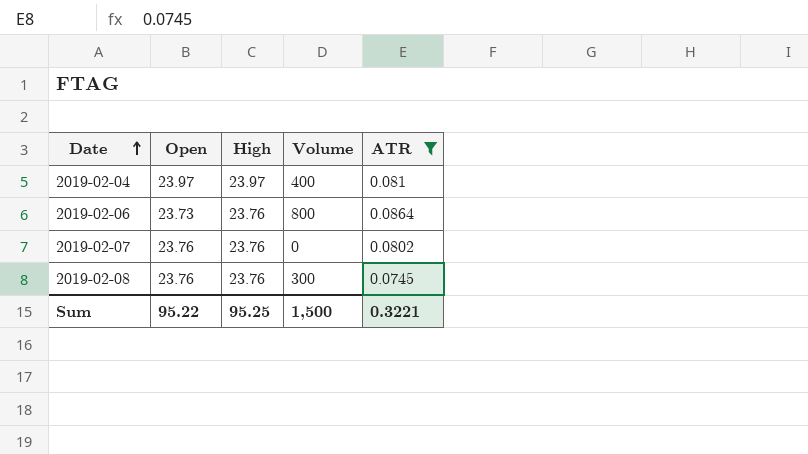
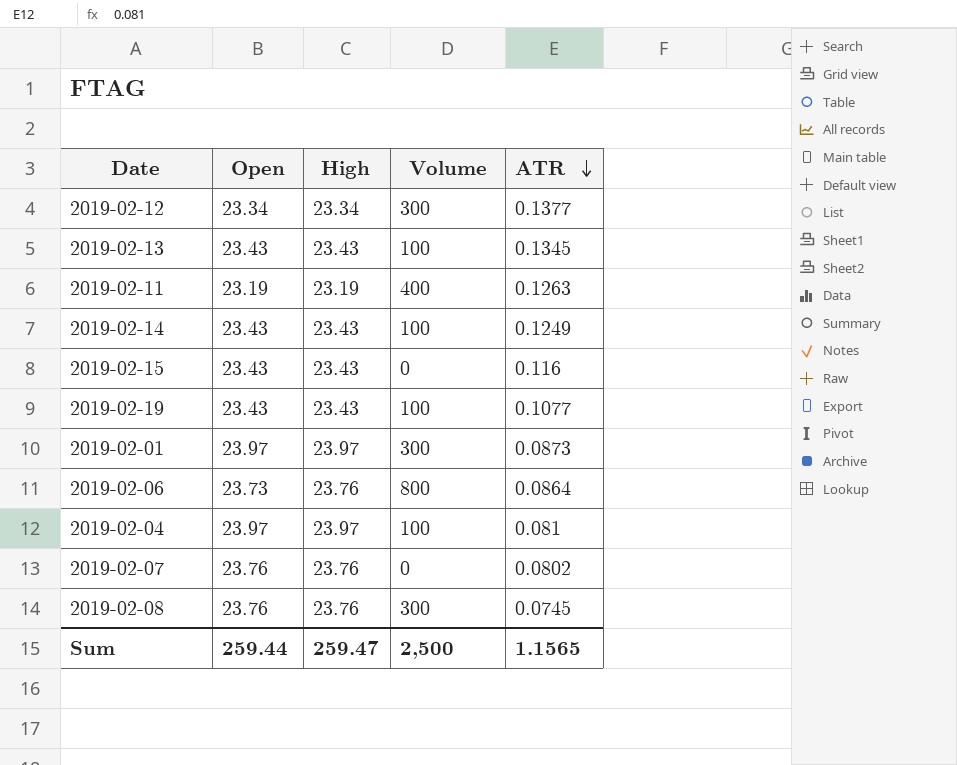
filter: ATR <= 0.0864 -> none
row order: Date ascending -> ATR descending
2019-02-04 | Volume: 400 -> 100
Sum | Open: 95.22 -> 259.44
Sum | High: 95.25 -> 259.47
Sum | Volume: 1,500 -> 2,500
Sum | ATR: 0.3221 -> 1.1565

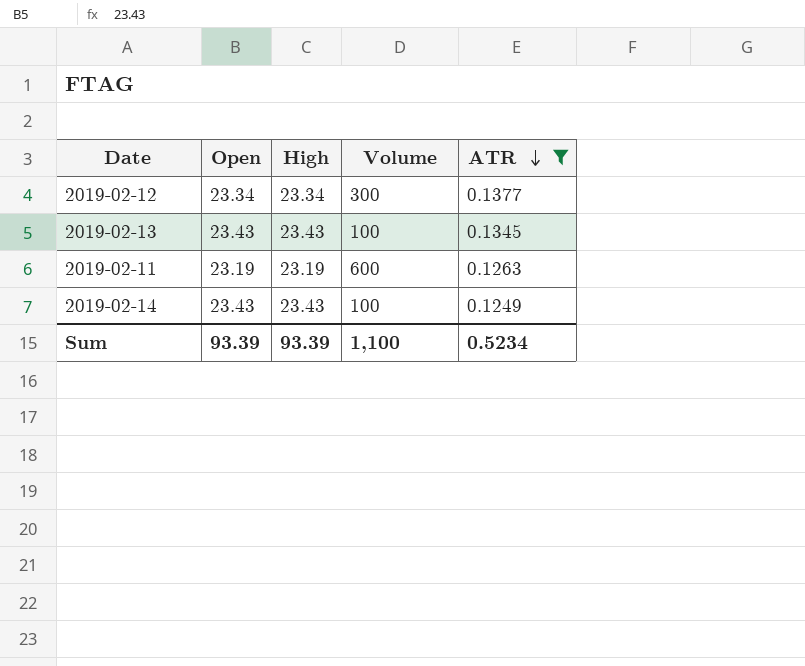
filter: none -> ATR >= 0.1249
2019-02-11 | Volume: 400 -> 600
Sum | Open: 259.44 -> 93.39
Sum | High: 259.47 -> 93.39
Sum | Volume: 2,500 -> 1,100
Sum | ATR: 1.1565 -> 0.5234

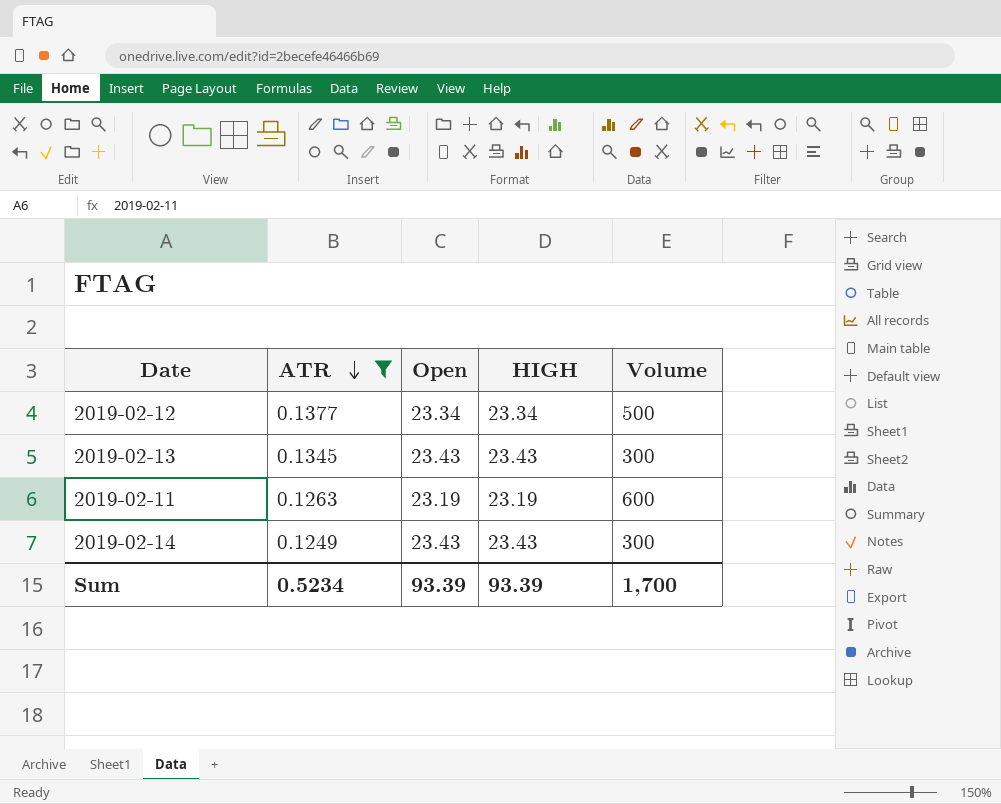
column ATR | position: 5 -> 2
column name: High -> HIGH
2019-02-12 | Volume: 300 -> 500
2019-02-13 | Volume: 100 -> 300
2019-02-14 | Volume: 100 -> 300
Sum | Volume: 1,100 -> 1,700

